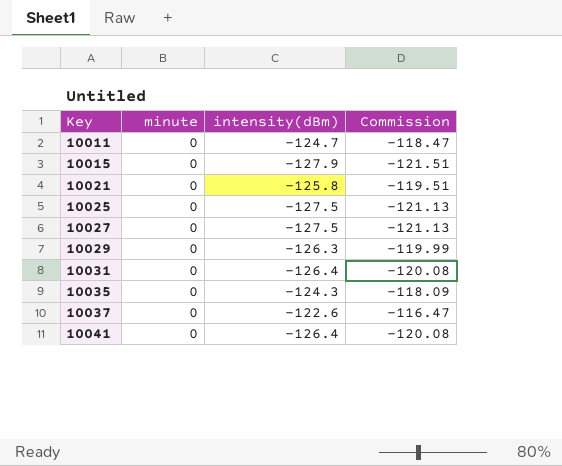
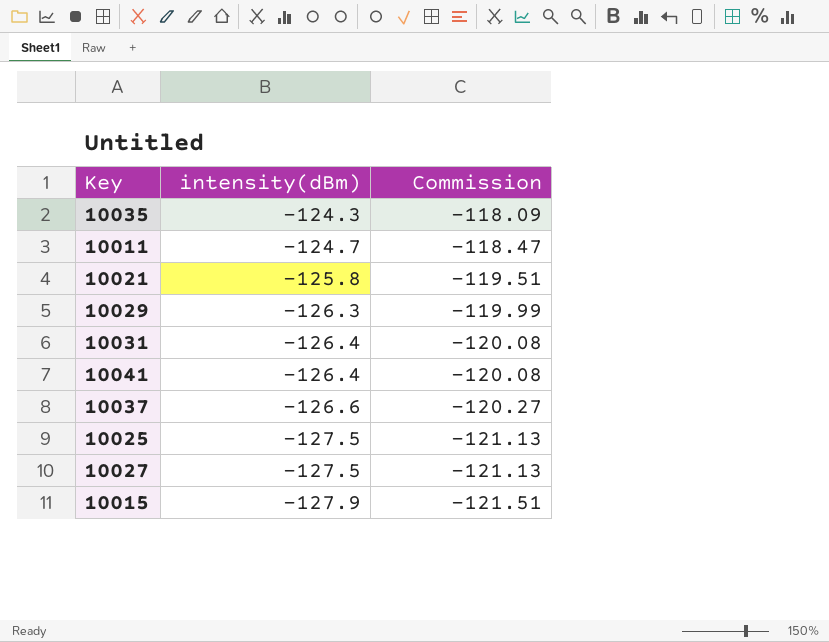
row order: Key ascending -> intensity(dBm) descending
column minute | position: 2 -> none
10037 | intensity(dBm): -122.6 -> -126.6
10037 | Commission: -116.47 -> -120.27

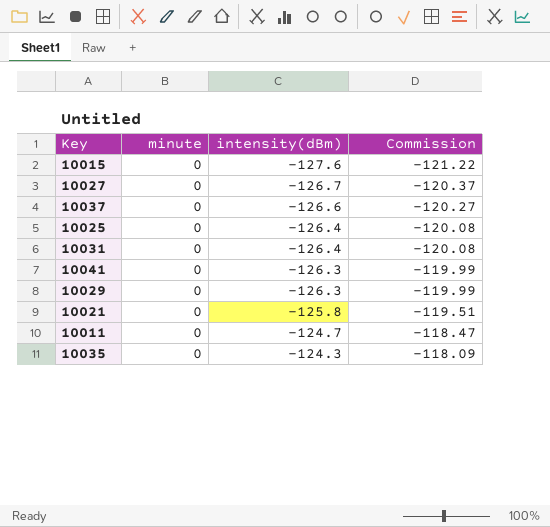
row order: intensity(dBm) descending -> intensity(dBm) ascending
column minute | position: none -> 2
10015 | intensity(dBm): -127.9 -> -127.6
10015 | Commission: -121.51 -> -121.22
10027 | intensity(dBm): -127.5 -> -126.7
10027 | Commission: -121.13 -> -120.37
10025 | intensity(dBm): -127.5 -> -126.4
10025 | Commission: -121.13 -> -120.08
10041 | intensity(dBm): -126.4 -> -126.3
10041 | Commission: -120.08 -> -119.99

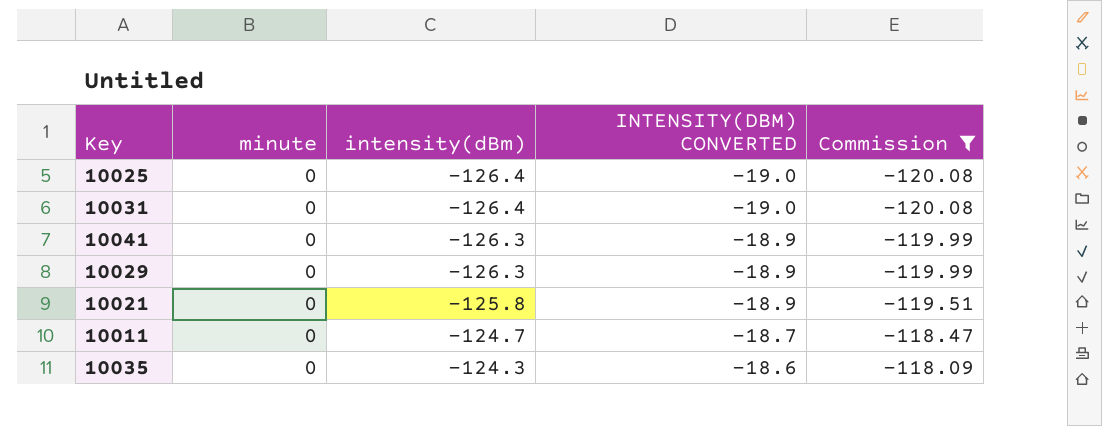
filter: none -> Commission >= -120.08
column INTENSITY(DBM) CONVERTED | formula: none -> [intensity(dBm)] * 0.15

